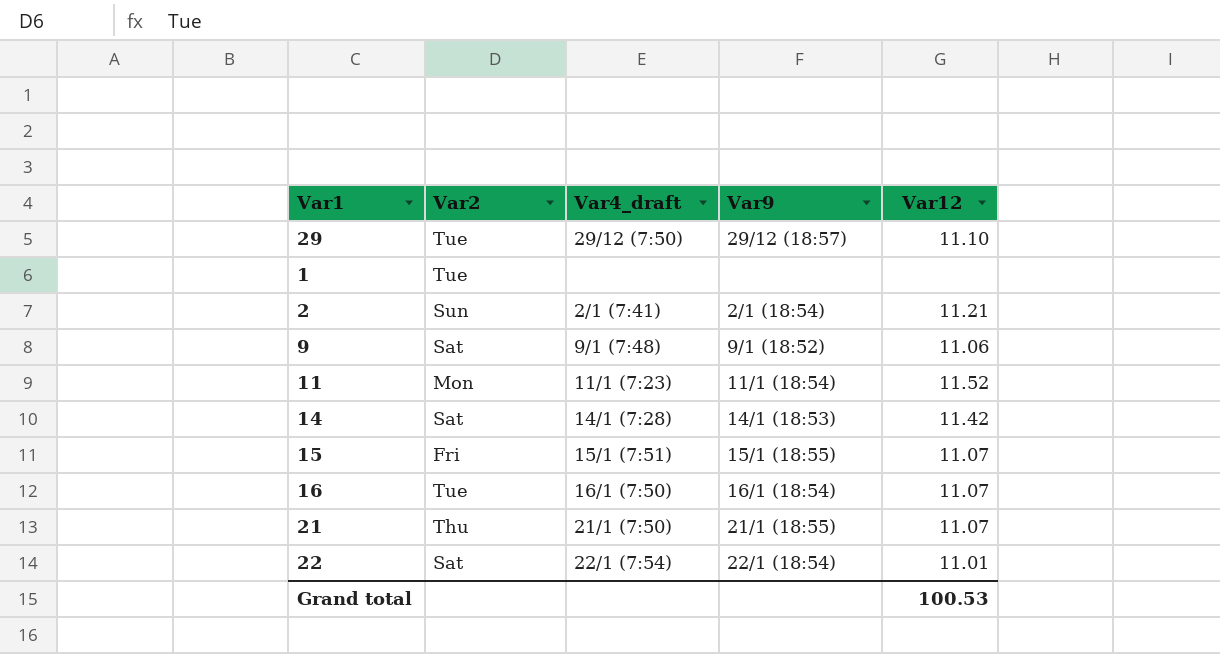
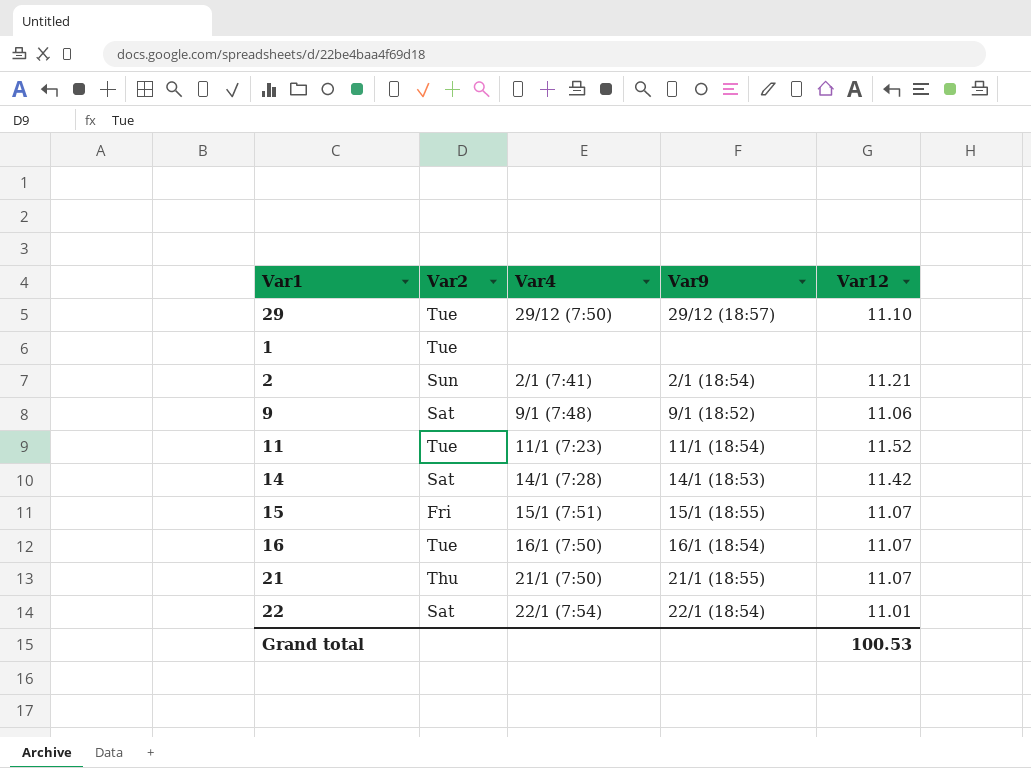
column name: Var4_draft -> Var4
11 | Var2: Mon -> Tue

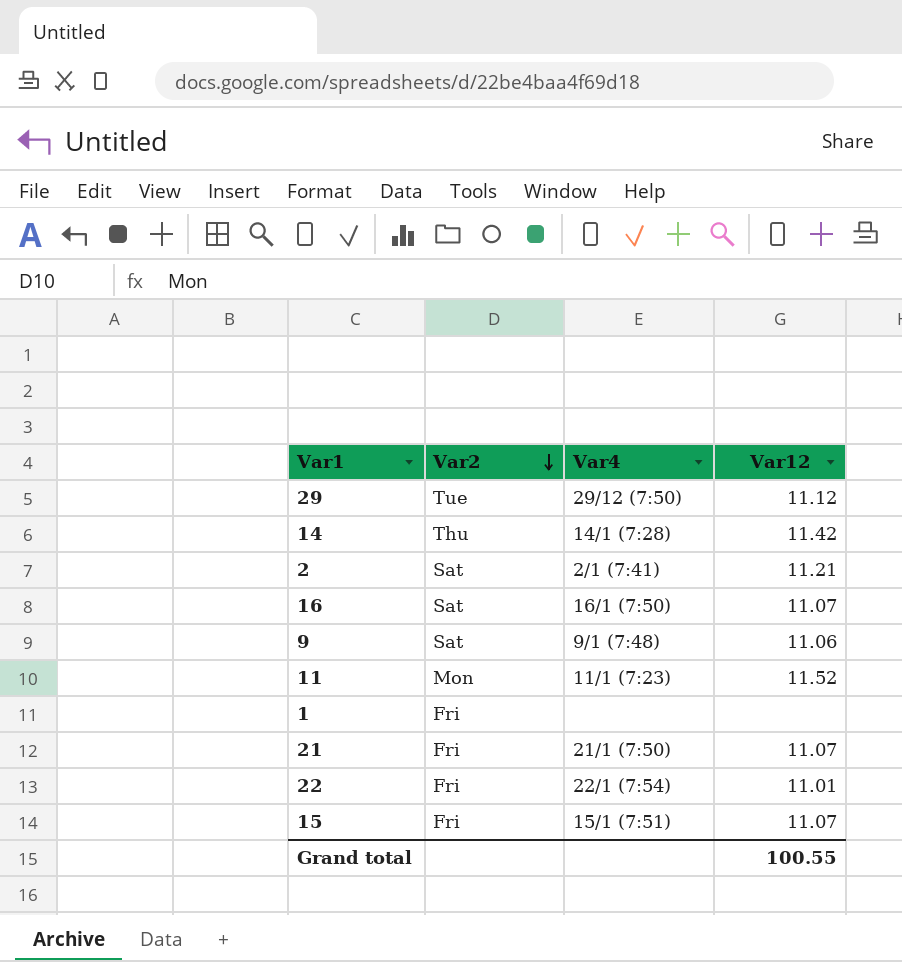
row order: none -> Var2 descending
column Var9 | position: 4 -> none
29 | Var12: 11.10 -> 11.12
14 | Var2: Sat -> Thu
2 | Var2: Sun -> Sat
16 | Var2: Tue -> Sat
11 | Var2: Tue -> Mon
1 | Var2: Tue -> Fri
21 | Var2: Thu -> Fri
22 | Var2: Sat -> Fri
Grand total | Var12: 100.53 -> 100.55

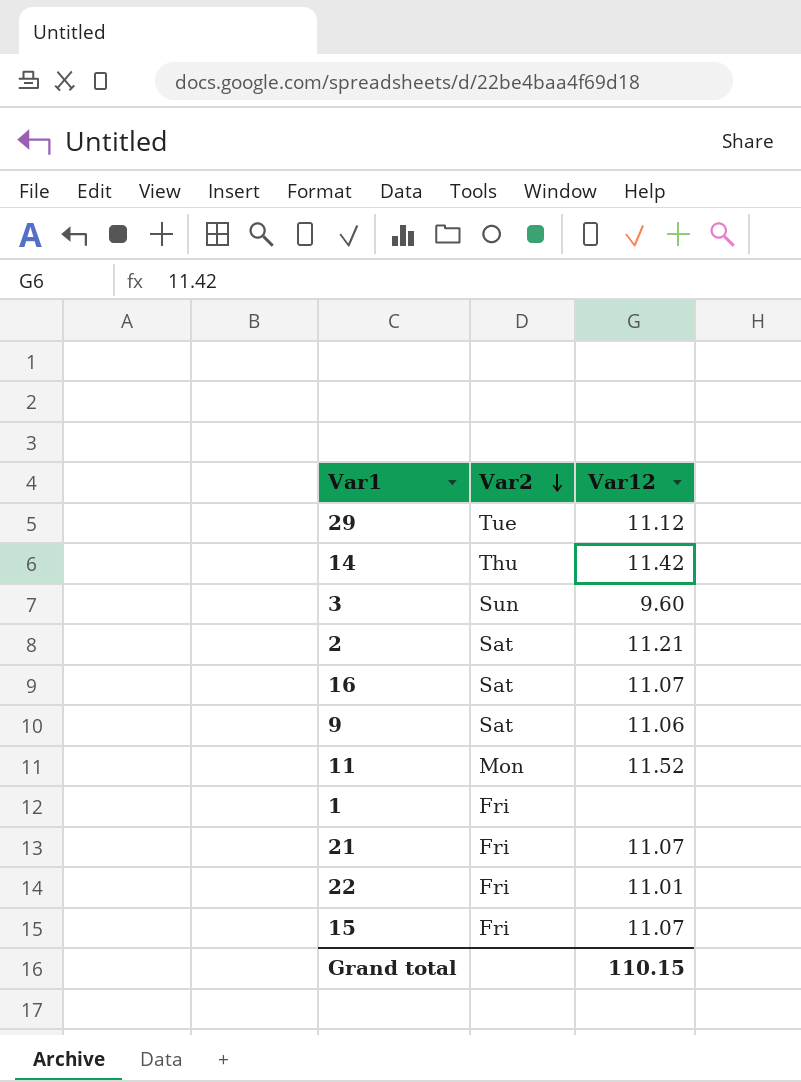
column Var4 | position: 3 -> none
row 3: none -> Sun | 9.60
Grand total | Var12: 100.55 -> 110.15

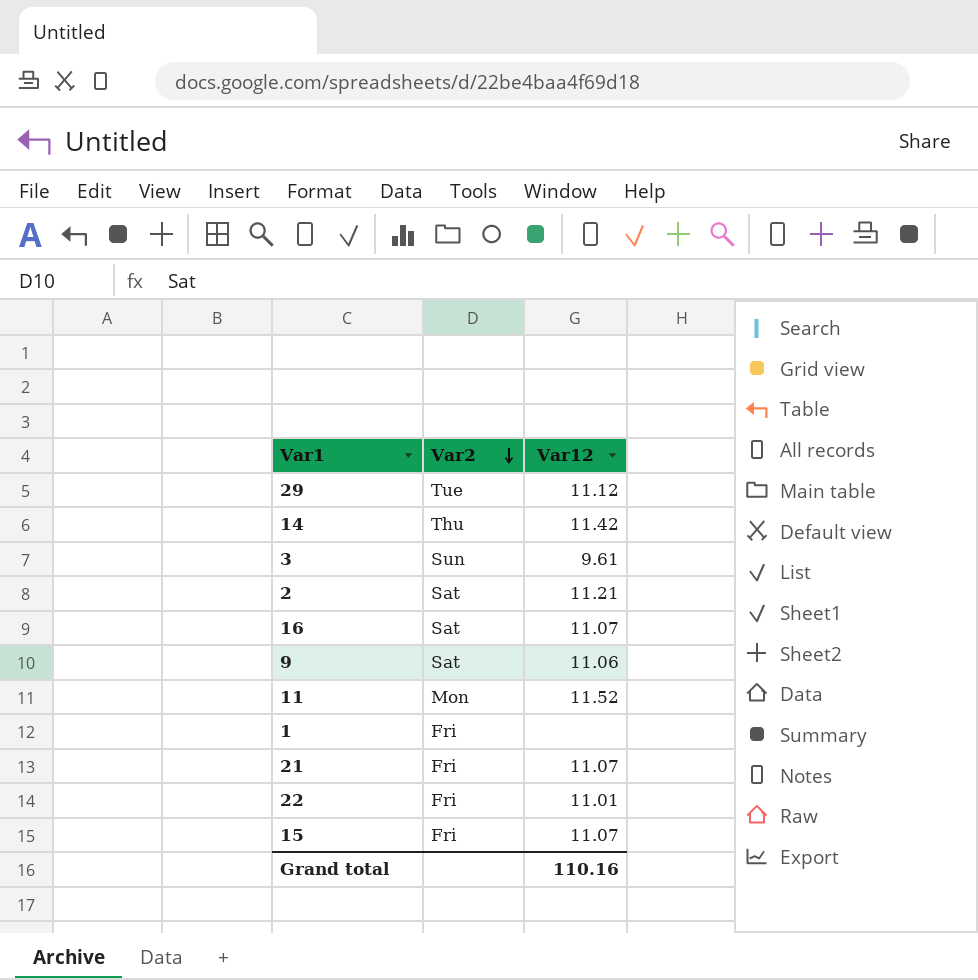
3 | Var12: 9.60 -> 9.61
Grand total | Var12: 110.15 -> 110.16

